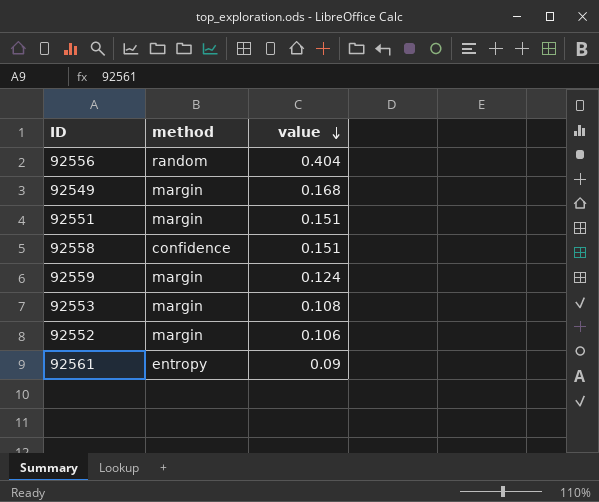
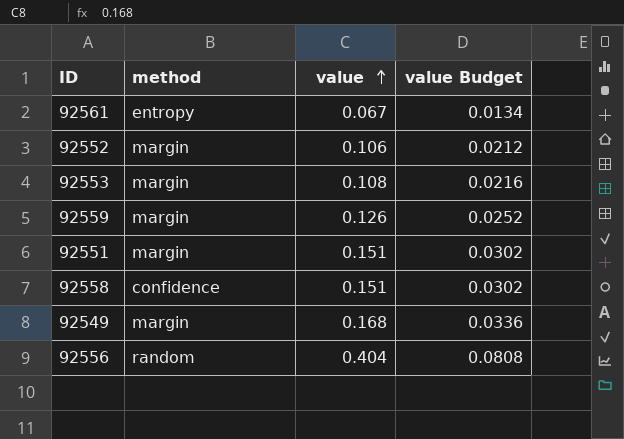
row order: value descending -> value ascending
column value Budget | formula: none -> [value] * 0.2
92561 | value: 0.09 -> 0.067
92559 | value: 0.124 -> 0.126

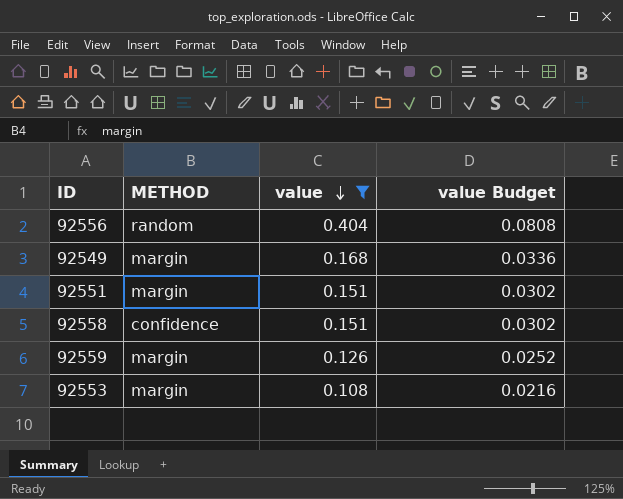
filter: none -> value >= 0.108
row order: value ascending -> value descending
column name: method -> METHOD

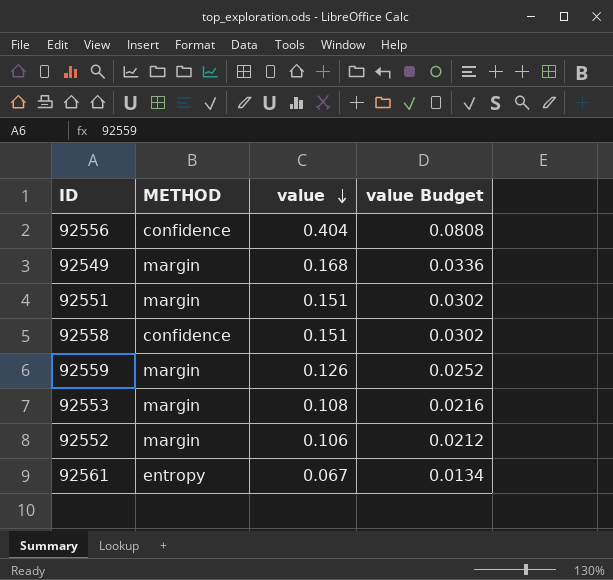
filter: value >= 0.108 -> none
92556 | METHOD: random -> confidence

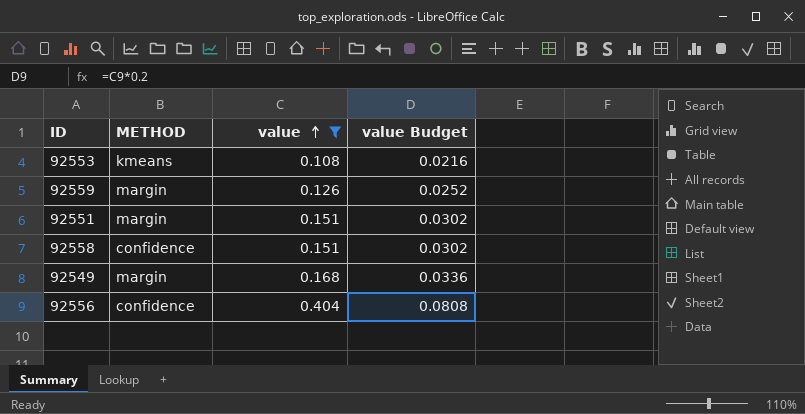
filter: none -> value >= 0.108
row order: value descending -> value ascending
92553 | METHOD: margin -> kmeans

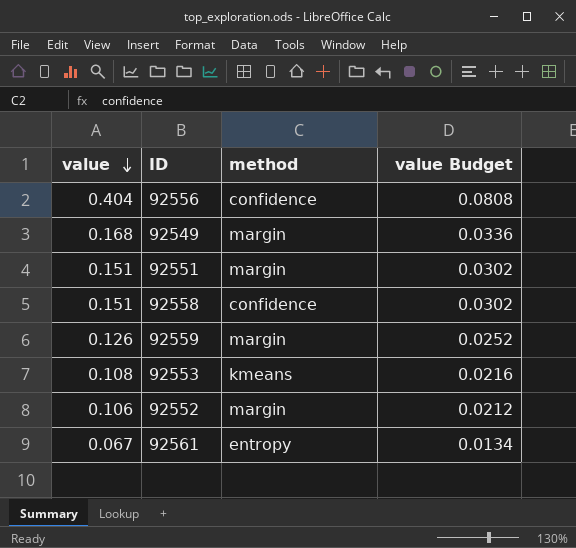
filter: value >= 0.108 -> none
row order: value ascending -> value descending
column value | position: 3 -> 1
column name: METHOD -> method

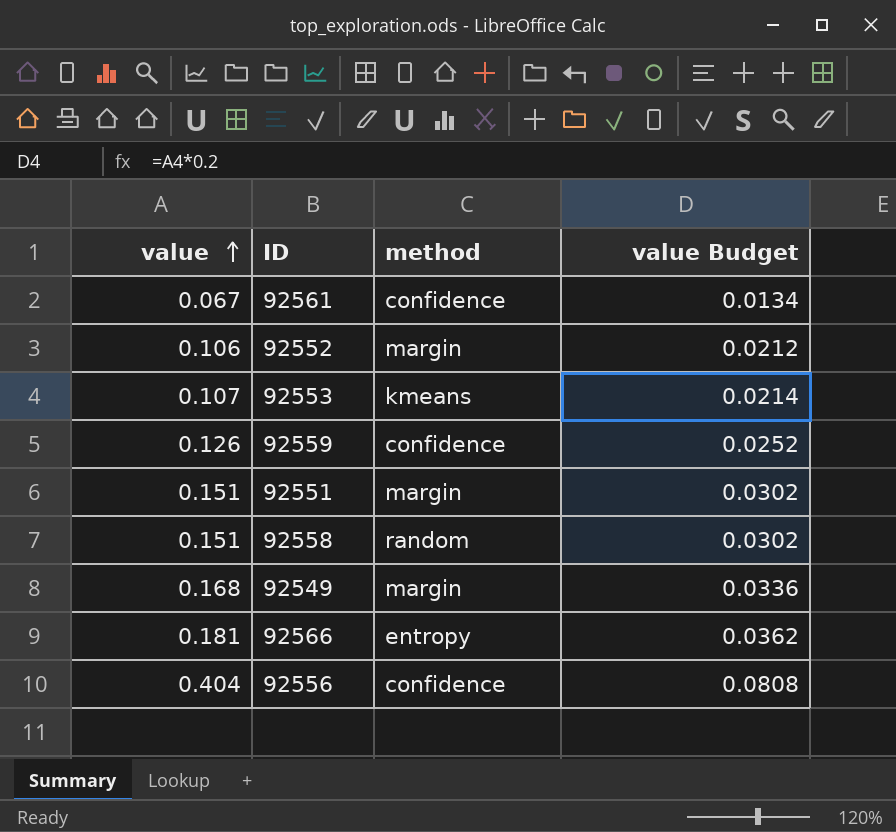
row order: value descending -> value ascending
92561 | method: entropy -> confidence
92553 | value: 0.108 -> 0.107
92553 | value Budget: 0.0216 -> 0.0214
92559 | method: margin -> confidence
92558 | method: confidence -> random
row 92566: none -> 0.181 | entropy | 0.0362

